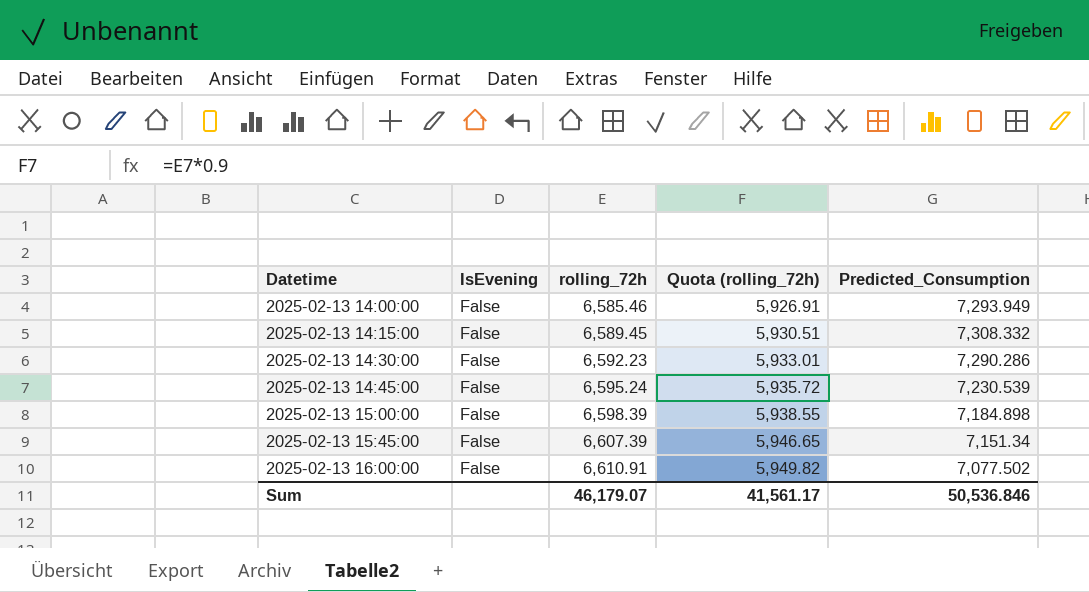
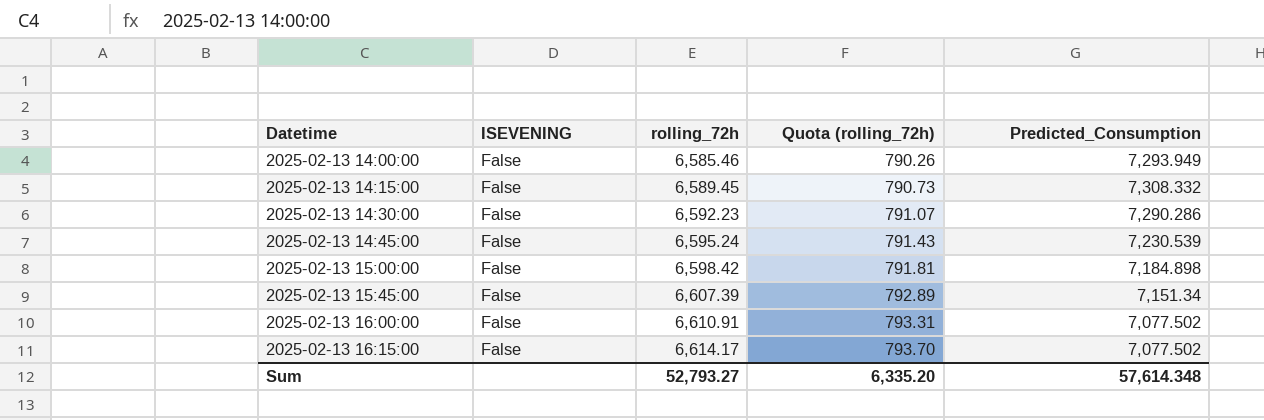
column name: IsEvening -> ISEVENING
column Quota (rolling_72h) | formula: [rolling_72h] * 0.9 -> [rolling_72h] * 0.12
2025-02-13 15:00:00 | rolling_72h: 6,598.39 -> 6,598.42
row 2025-02-13 16:15:00: none -> False | 6,614.17 | 793.70 | 7,077.502
Sum | rolling_72h: 46,179.07 -> 52,793.27
Sum | Quota (rolling_72h): 41,561.17 -> 6,335.20
Sum | Predicted_Consumption: 50,536.846 -> 57,614.348

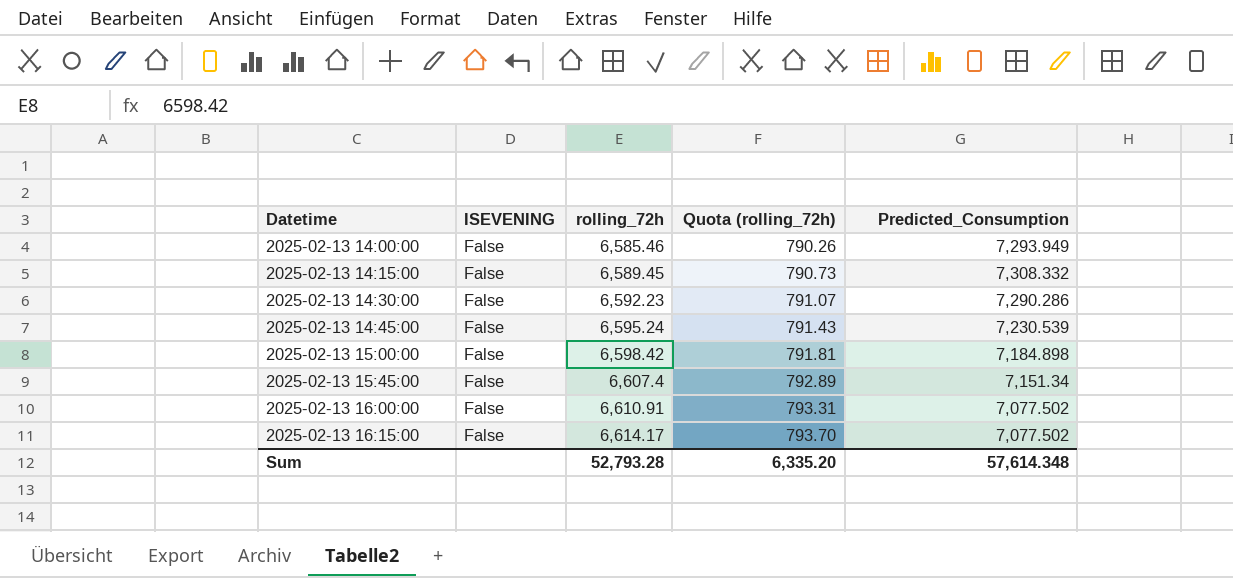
2025-02-13 15:45:00 | rolling_72h: 6,607.39 -> 6,607.4
Sum | rolling_72h: 52,793.27 -> 52,793.28

